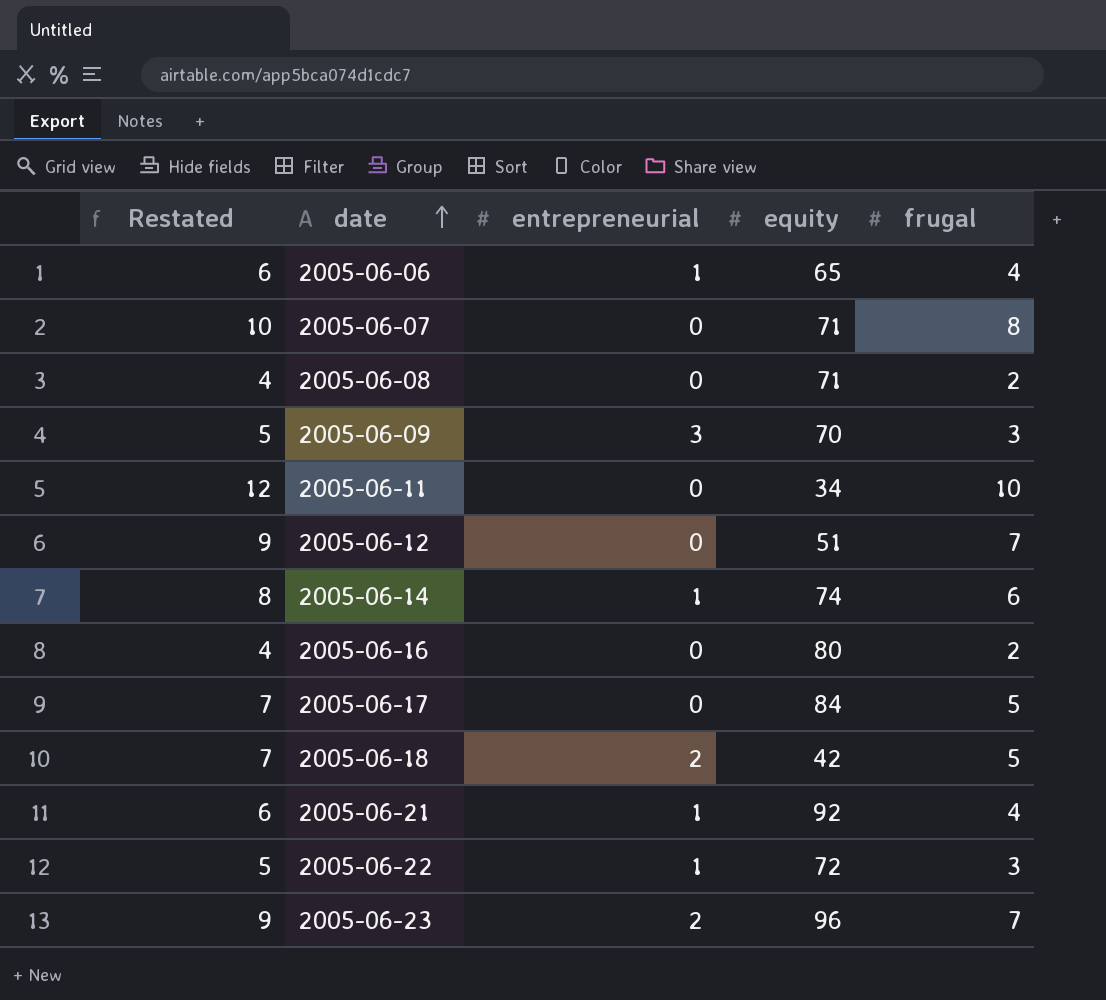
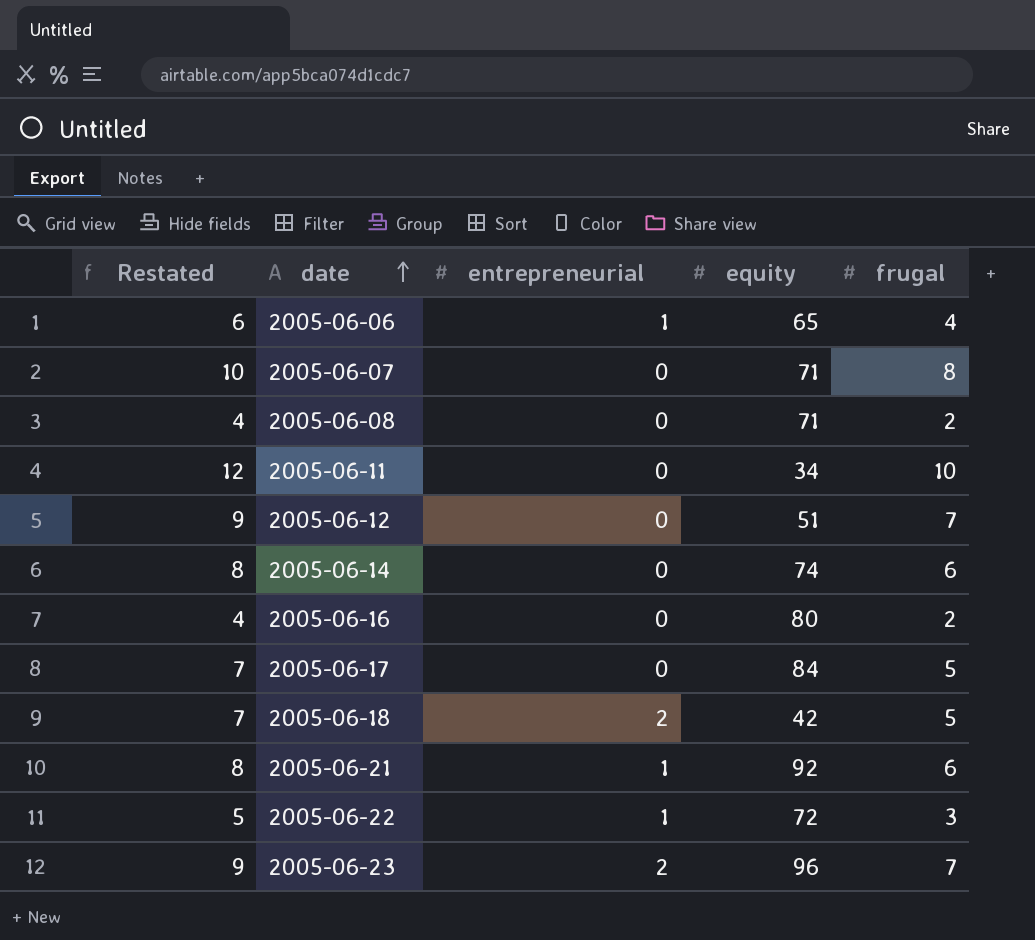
row 2005-06-09: 5 | 3 | 70 | 3 -> none
2005-06-14 | entrepreneurial: 1 -> 0
2005-06-21 | Restated: 6 -> 8
2005-06-21 | frugal: 4 -> 6

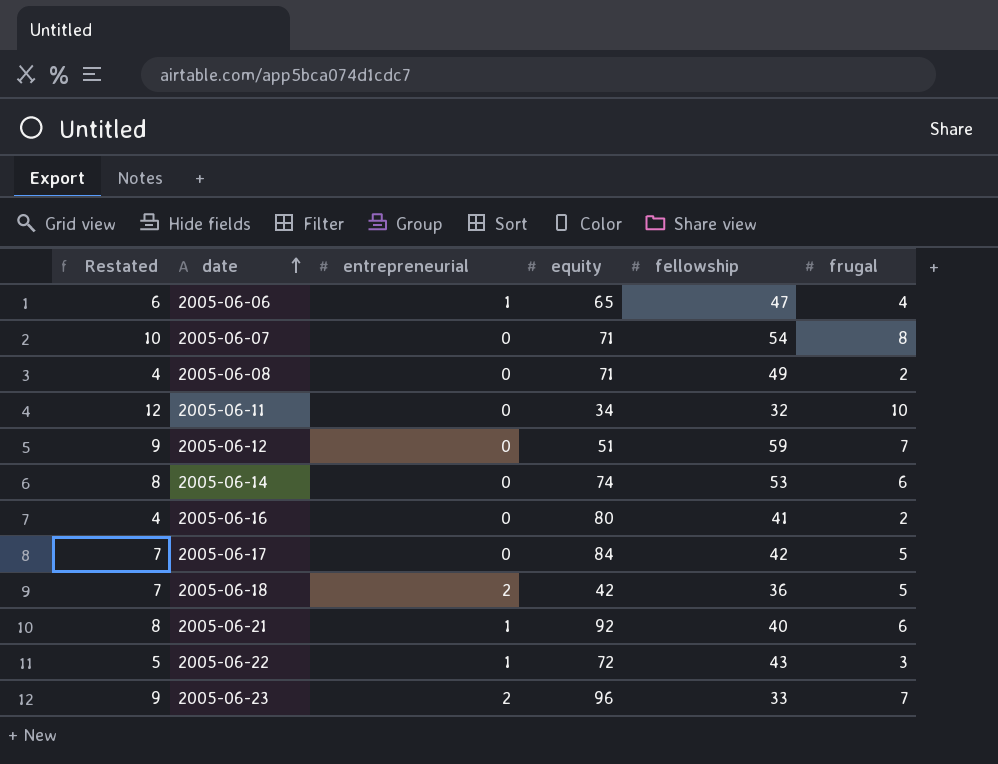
column fellowship | position: none -> 5

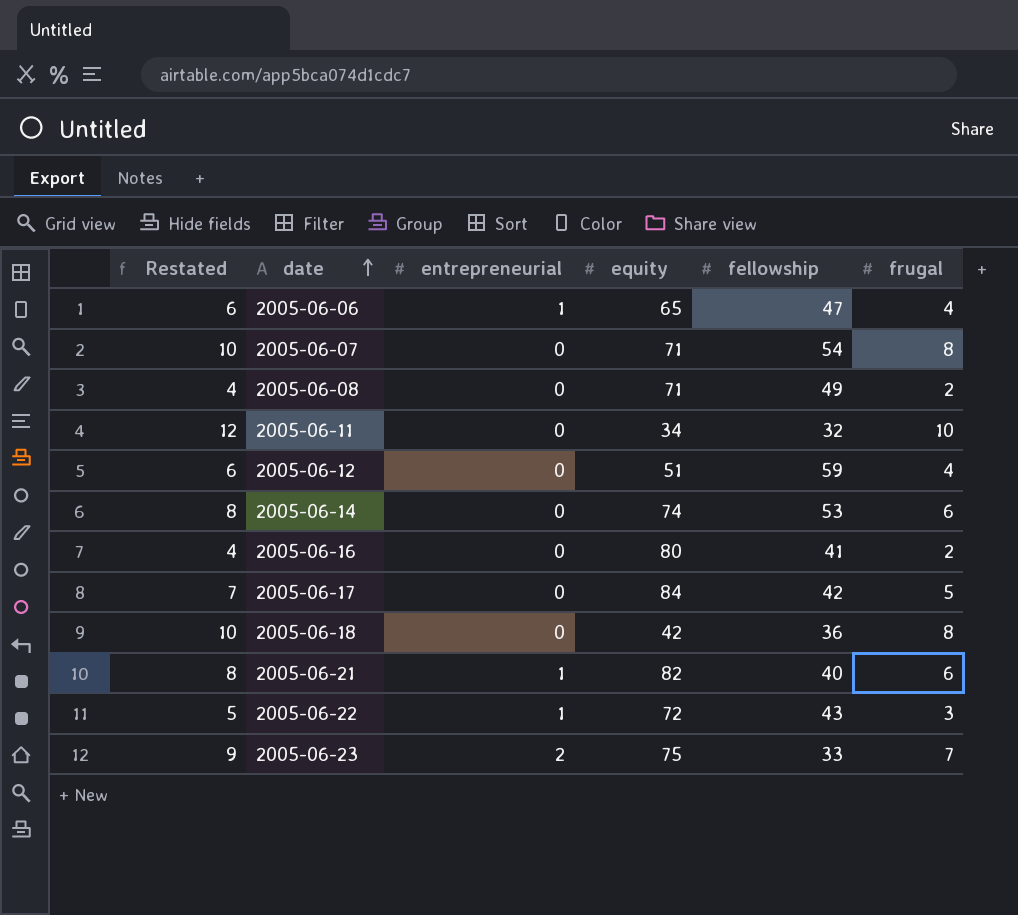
2005-06-12 | Restated: 9 -> 6
2005-06-12 | frugal: 7 -> 4
2005-06-18 | Restated: 7 -> 10
2005-06-18 | entrepreneurial: 2 -> 0
2005-06-18 | frugal: 5 -> 8
2005-06-21 | equity: 92 -> 82
2005-06-23 | equity: 96 -> 75

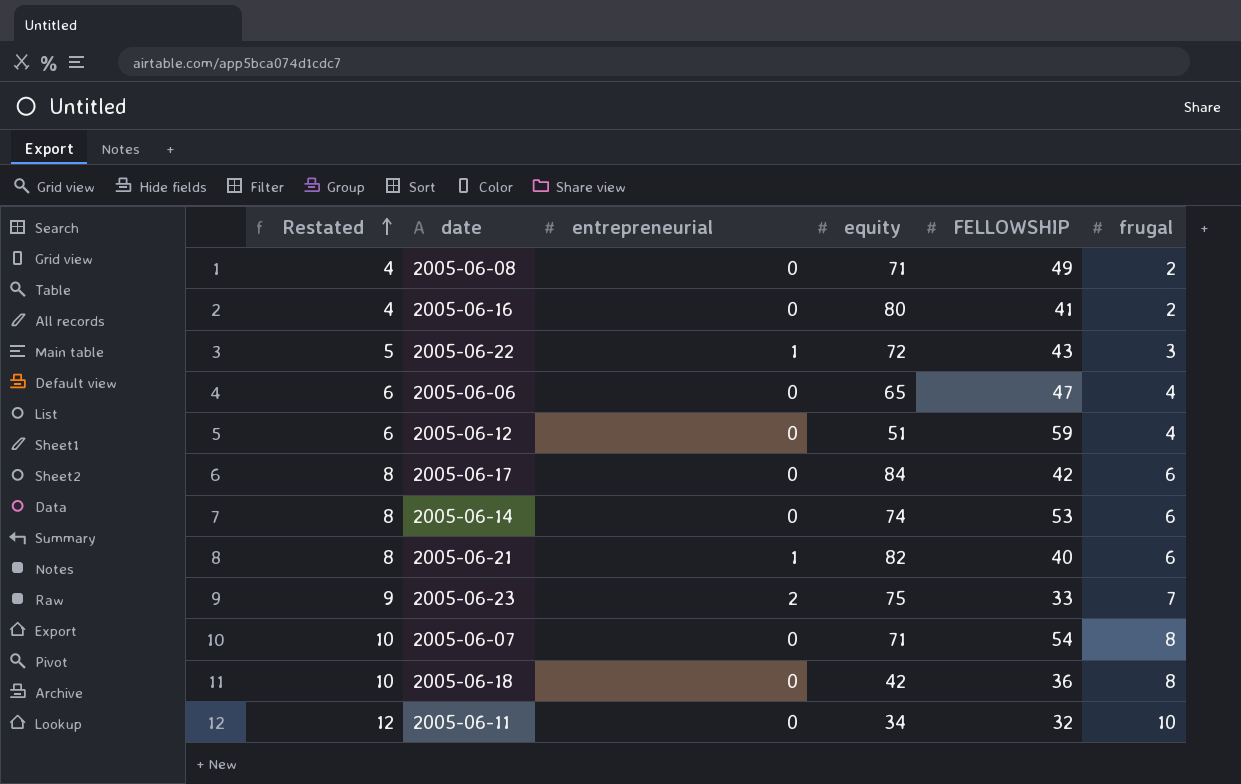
row order: date ascending -> Restated ascending
column name: fellowship -> FELLOWSHIP
2005-06-06 | entrepreneurial: 1 -> 0
2005-06-17 | Restated: 7 -> 8
2005-06-17 | frugal: 5 -> 6

